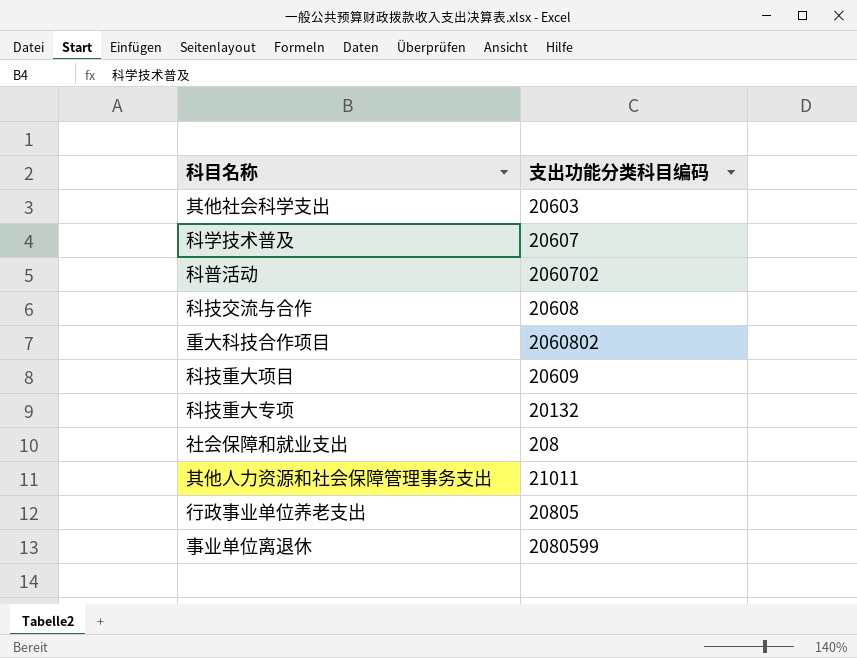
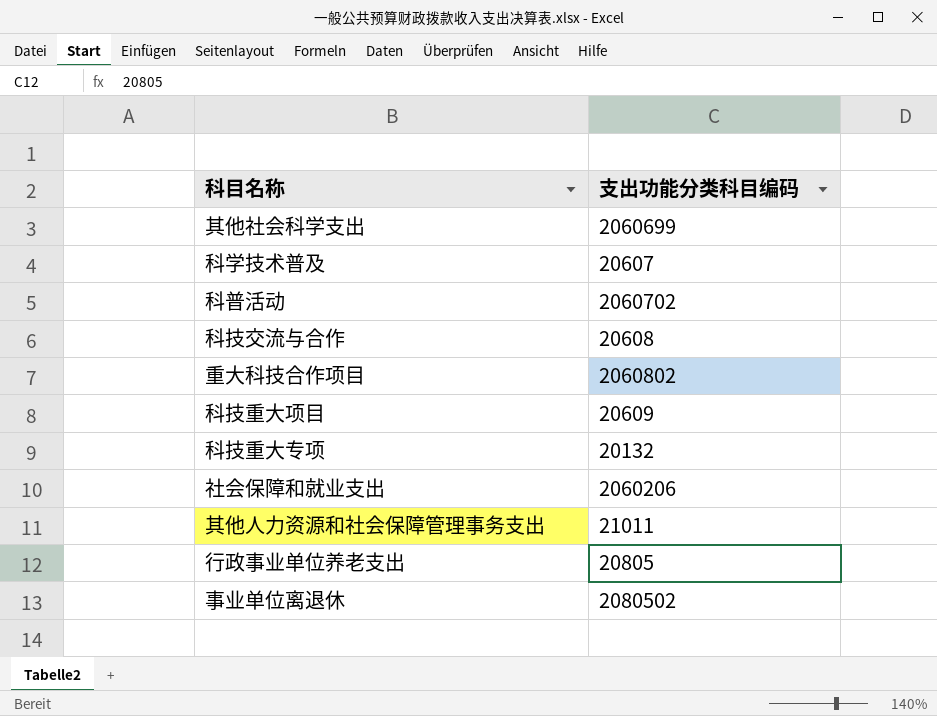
其他社会科学支出 | 支出功能分类科目编码: 20603 -> 2060699
社会保障和就业支出 | 支出功能分类科目编码: 208 -> 2060206
事业单位离退休 | 支出功能分类科目编码: 2080599 -> 2080502

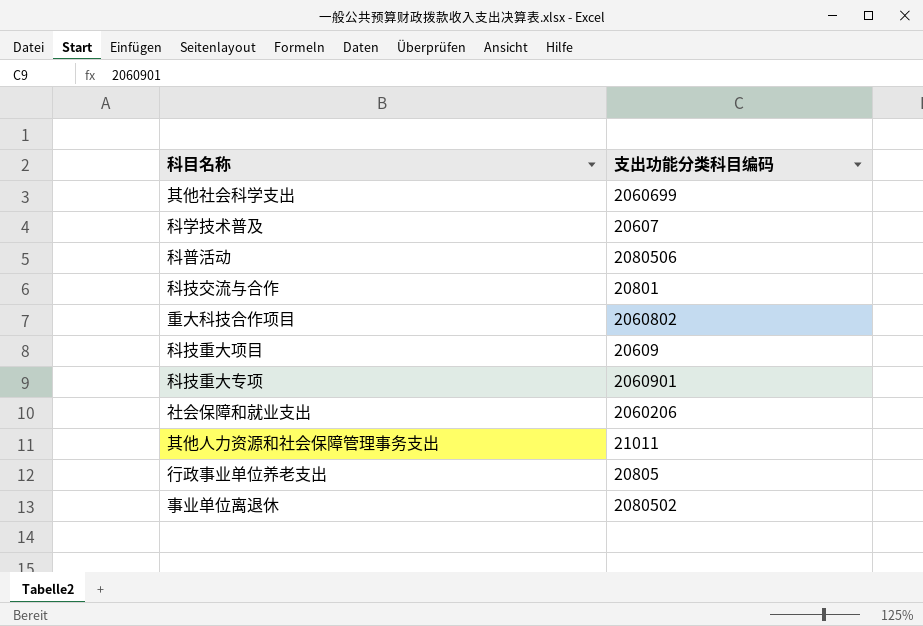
科普活动 | 支出功能分类科目编码: 2060702 -> 2080506
科技交流与合作 | 支出功能分类科目编码: 20608 -> 20801
科技重大专项 | 支出功能分类科目编码: 20132 -> 2060901

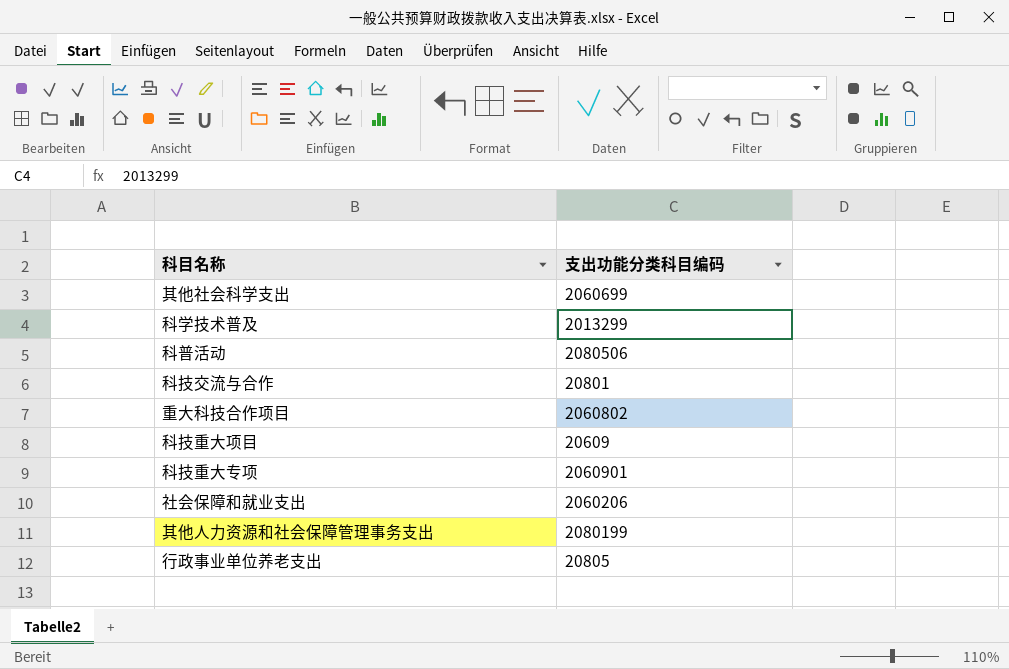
row 事业单位离退休: 2080502 -> none
科学技术普及 | 支出功能分类科目编码: 20607 -> 2013299
其他人力资源和社会保障管理事务支出 | 支出功能分类科目编码: 21011 -> 2080199

